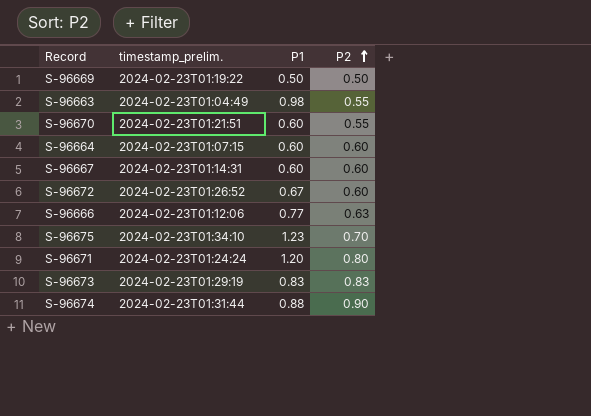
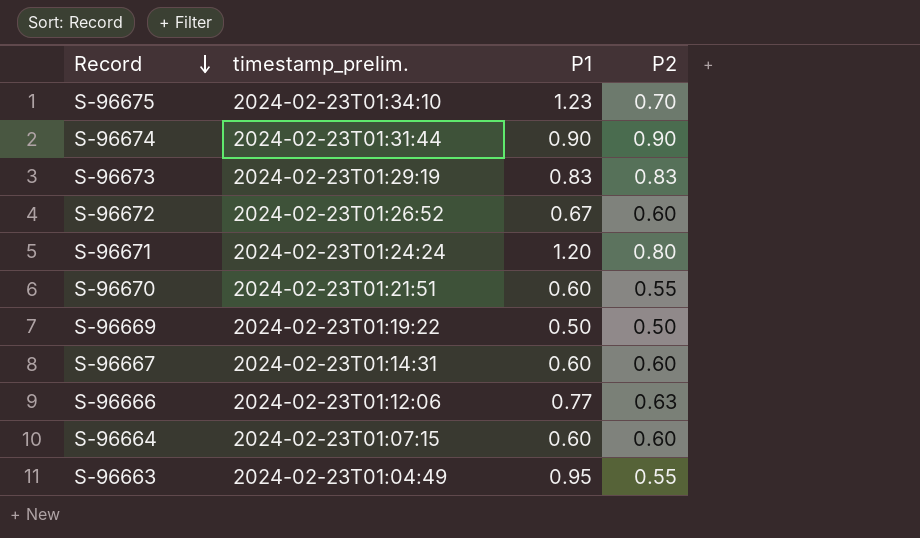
row order: P2 ascending -> Record descending
S-96674 | P1: 0.88 -> 0.90
S-96663 | P1: 0.98 -> 0.95

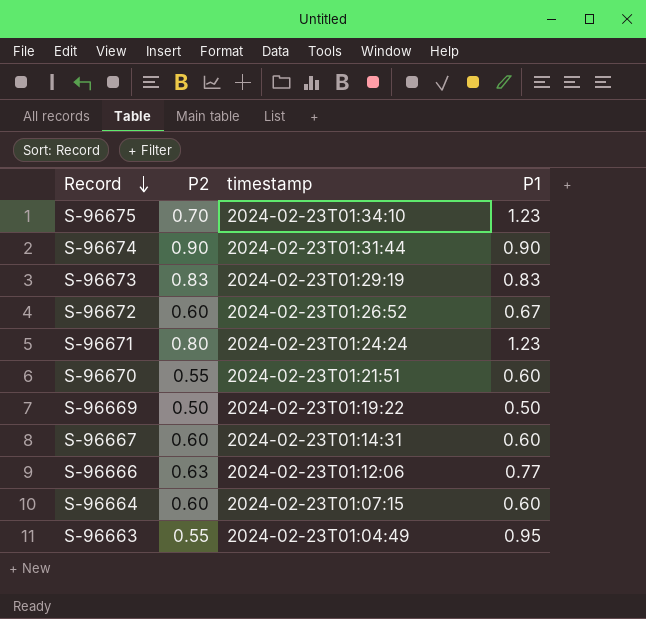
column P2 | position: 4 -> 2
column name: timestamp_prelim. -> timestamp
S-96671 | P1: 1.20 -> 1.23

